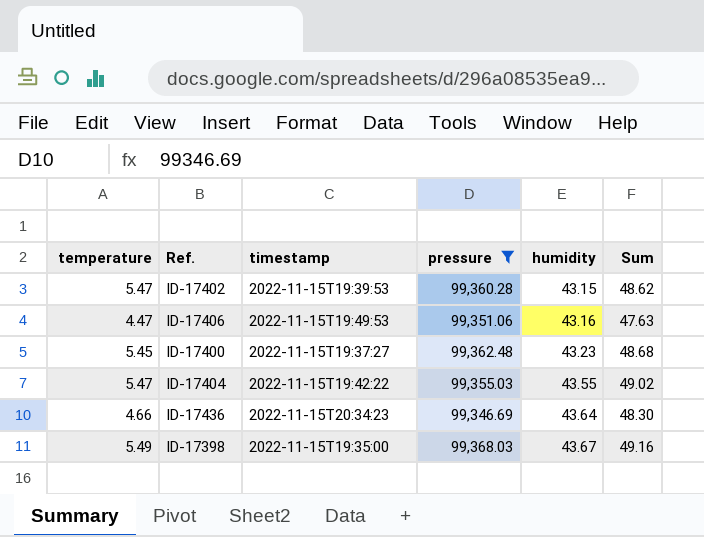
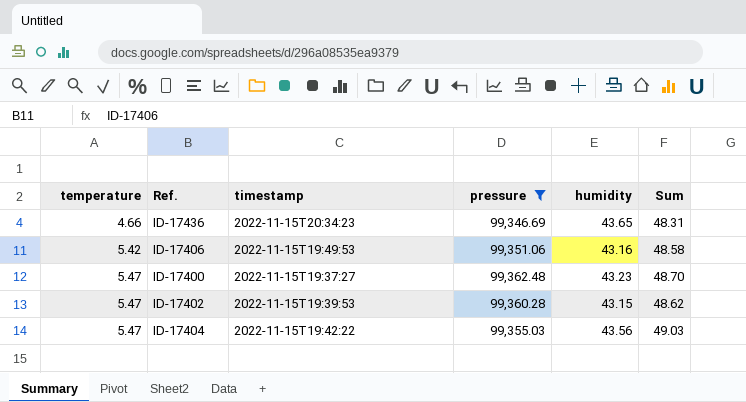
row order: humidity ascending -> temperature ascending
row ID-17398: 5.49 | 2022-11-15T19:35:00 | 99,368.03 | 43.67 | 49.16 -> none
ID-17436 | humidity: 43.64 -> 43.65
ID-17436 | Sum: 48.30 -> 48.31
ID-17406 | temperature: 4.47 -> 5.42
ID-17406 | Sum: 47.63 -> 48.58
ID-17400 | temperature: 5.45 -> 5.47
ID-17400 | Sum: 48.68 -> 48.70
ID-17404 | humidity: 43.55 -> 43.56
ID-17404 | Sum: 49.02 -> 49.03

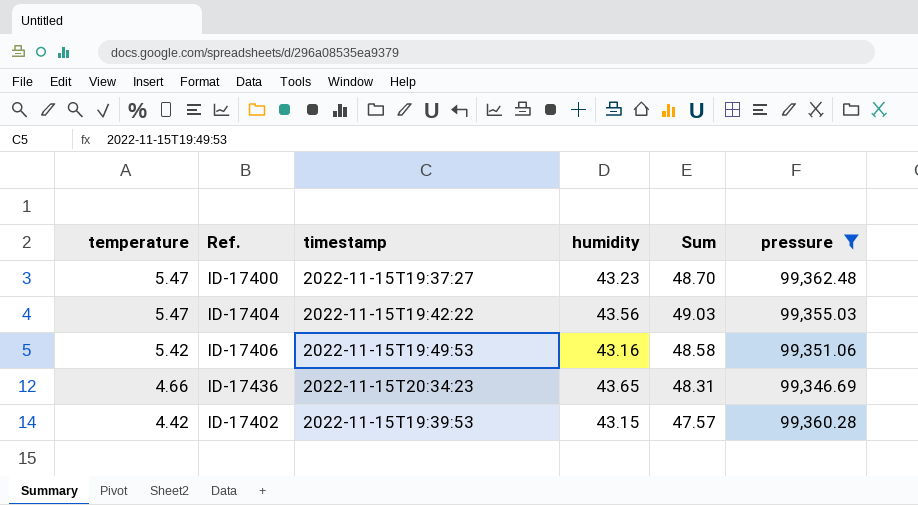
row order: temperature ascending -> temperature descending
column pressure | position: 4 -> 6
ID-17402 | temperature: 5.47 -> 4.42
ID-17402 | Sum: 48.62 -> 47.57

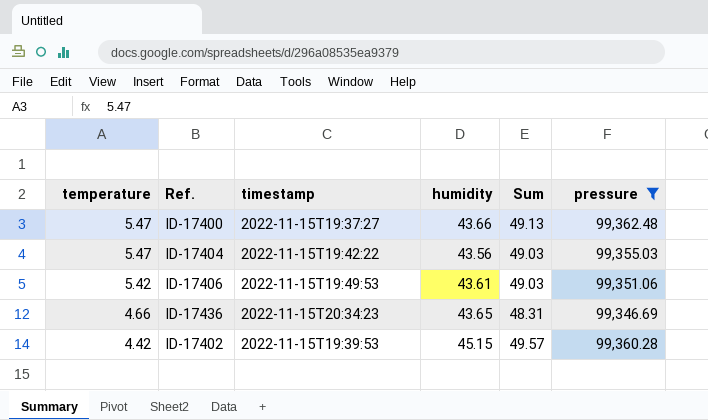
ID-17400 | humidity: 43.23 -> 43.66
ID-17400 | Sum: 48.70 -> 49.13
ID-17406 | humidity: 43.16 -> 43.61
ID-17406 | Sum: 48.58 -> 49.03
ID-17402 | humidity: 43.15 -> 45.15
ID-17402 | Sum: 47.57 -> 49.57

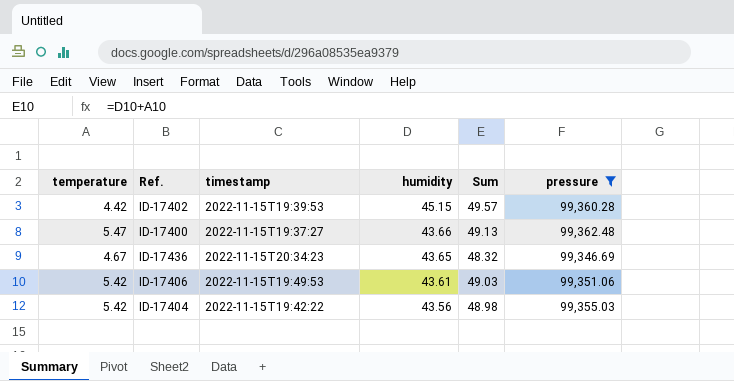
row order: temperature descending -> humidity descending
ID-17436 | temperature: 4.66 -> 4.67
ID-17436 | Sum: 48.31 -> 48.32
ID-17404 | temperature: 5.47 -> 5.42
ID-17404 | Sum: 49.03 -> 48.98

